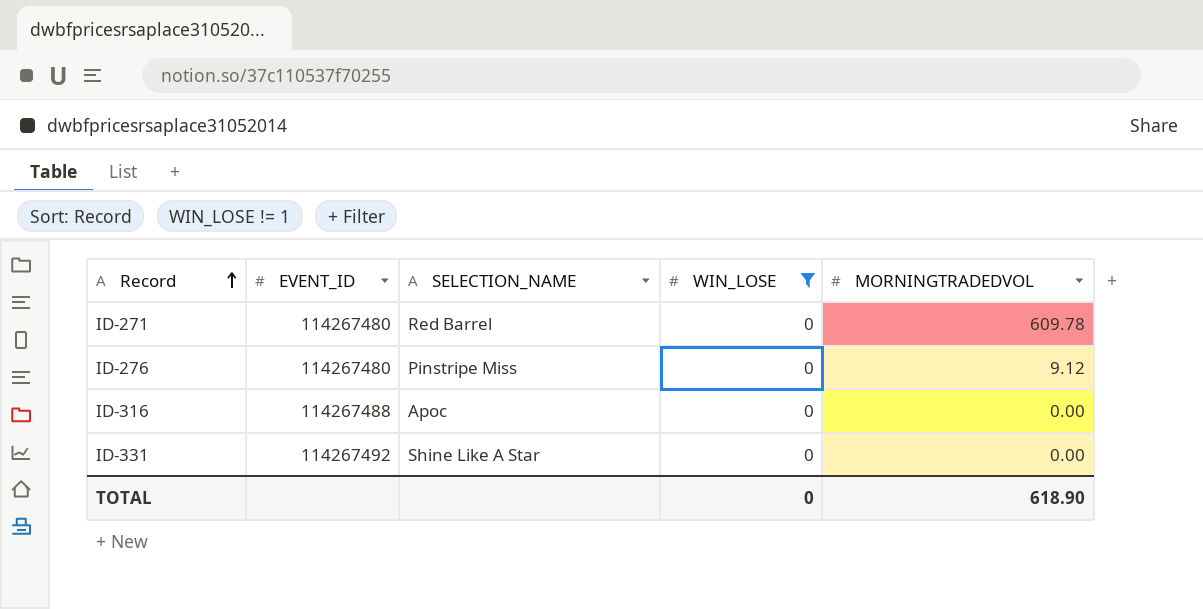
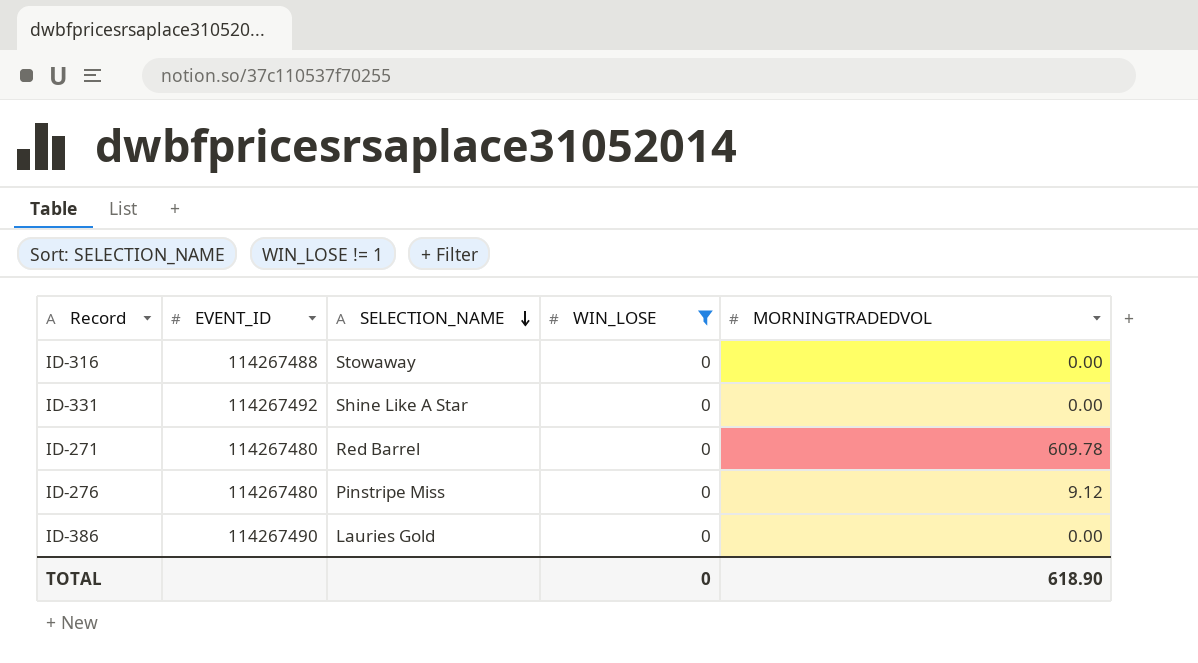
row order: Record ascending -> SELECTION_NAME descending
ID-316 | SELECTION_NAME: Apoc -> Stowaway
row ID-386: none -> 114267490 | Lauries Gold | 0 | 0.00

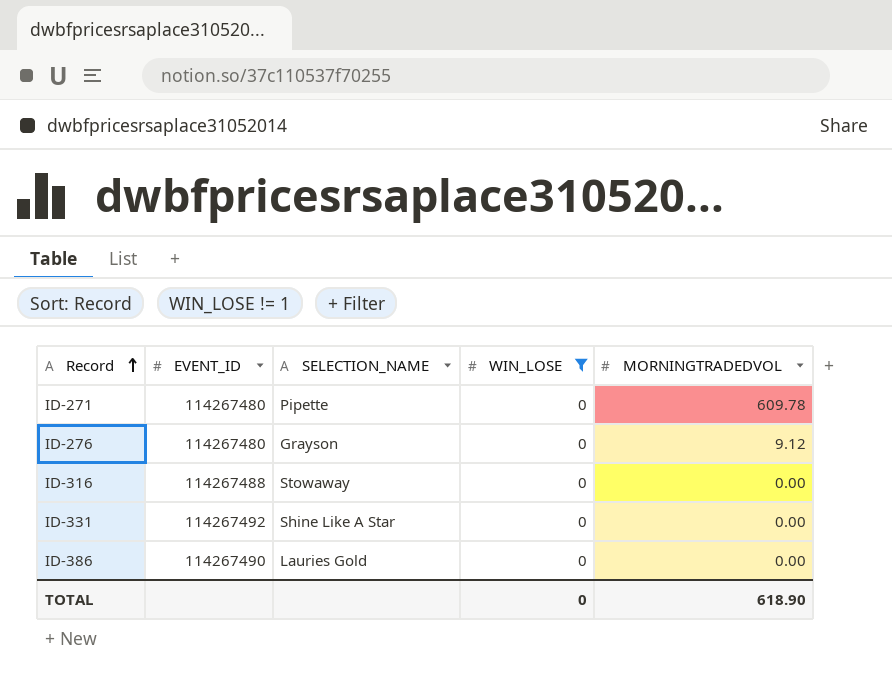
row order: SELECTION_NAME descending -> Record ascending
ID-271 | SELECTION_NAME: Red Barrel -> Pipette
ID-276 | SELECTION_NAME: Pinstripe Miss -> Grayson

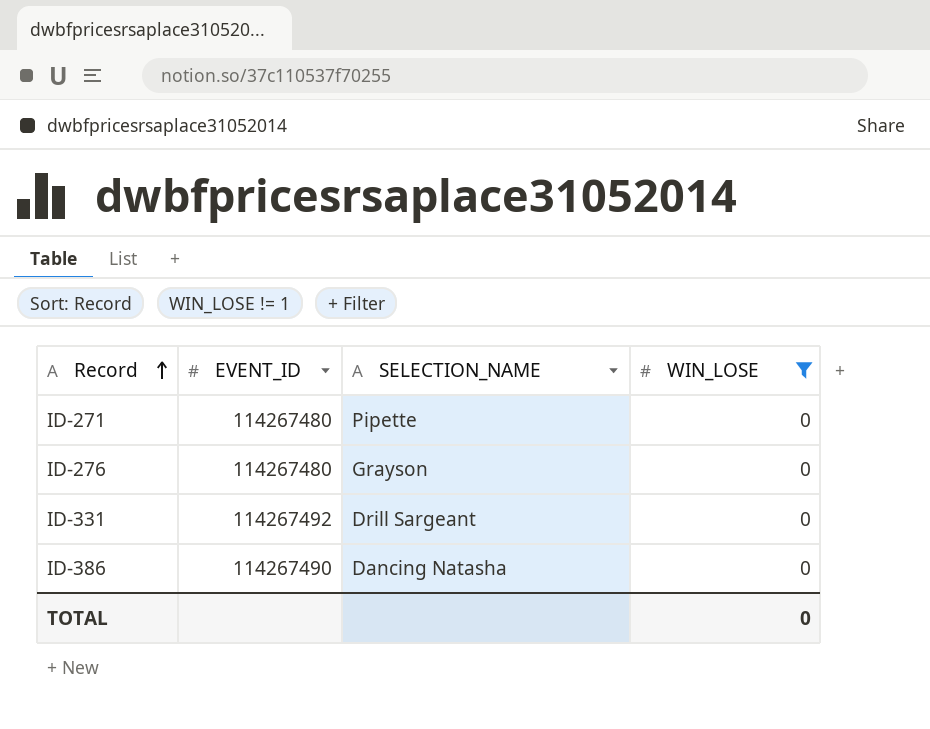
column MORNINGTRADEDVOL | position: 5 -> none
row ID-316: 114267488 | Stowaway | 0 | 0.00 -> none
ID-331 | SELECTION_NAME: Shine Like A Star -> Drill Sargeant
ID-386 | SELECTION_NAME: Lauries Gold -> Dancing Natasha

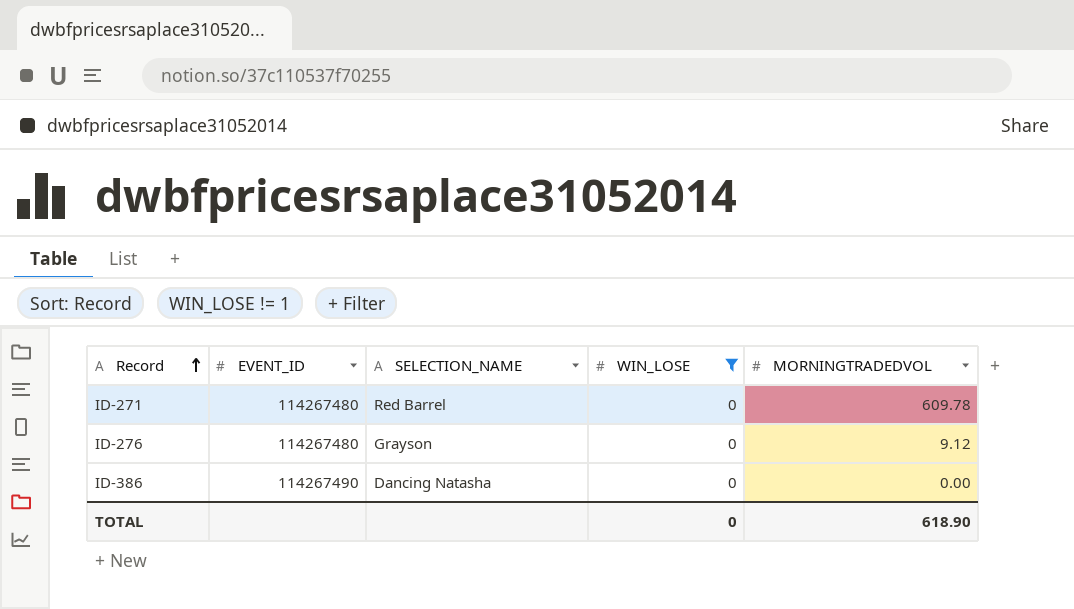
column MORNINGTRADEDVOL | position: none -> 5
row ID-331: 114267492 | Drill Sargeant | 0 -> none
ID-271 | SELECTION_NAME: Pipette -> Red Barrel

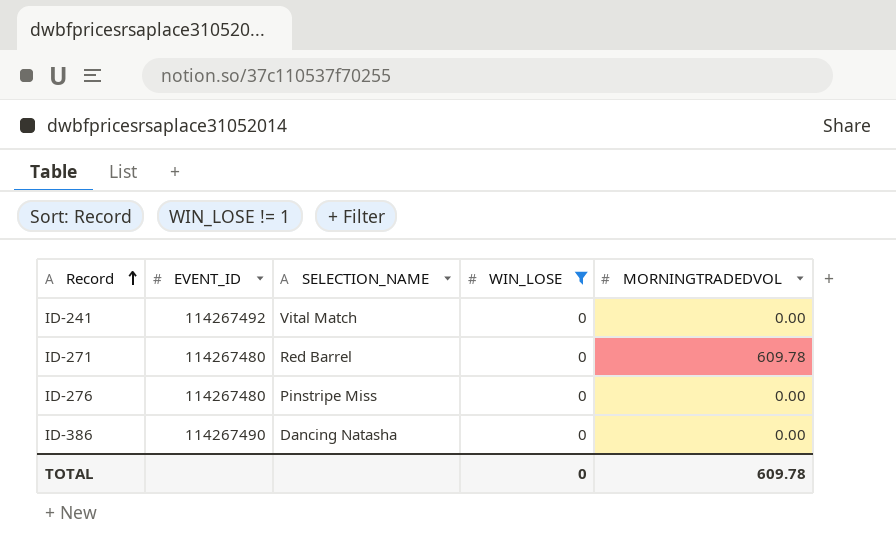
row ID-241: none -> 114267492 | Vital Match | 0 | 0.00
ID-276 | SELECTION_NAME: Grayson -> Pinstripe Miss
ID-276 | MORNINGTRADEDVOL: 9.12 -> 0.00
TOTAL | MORNINGTRADEDVOL: 618.90 -> 609.78

